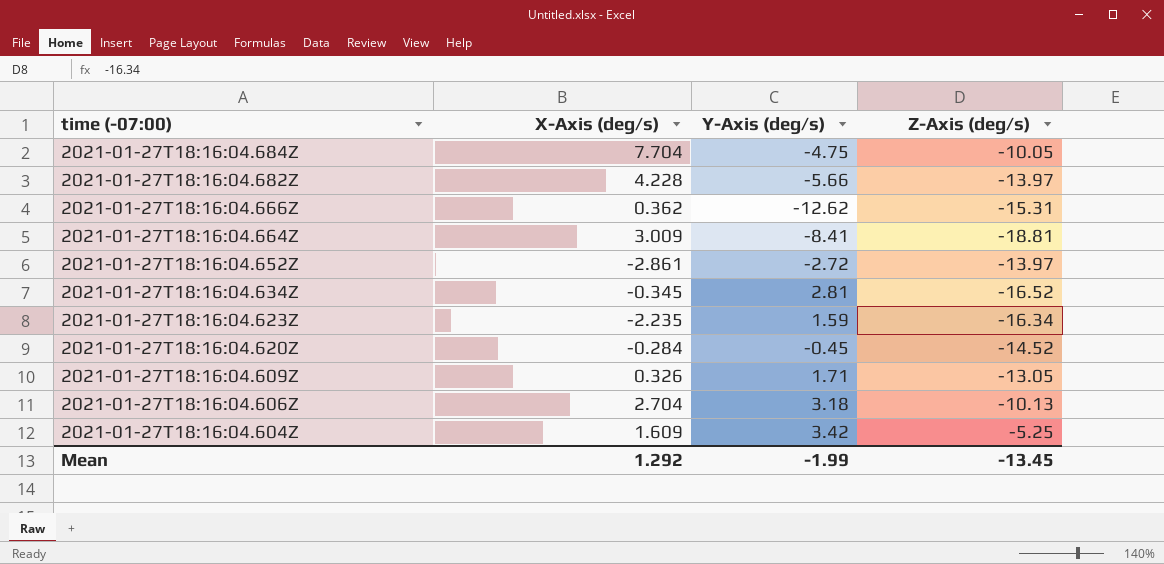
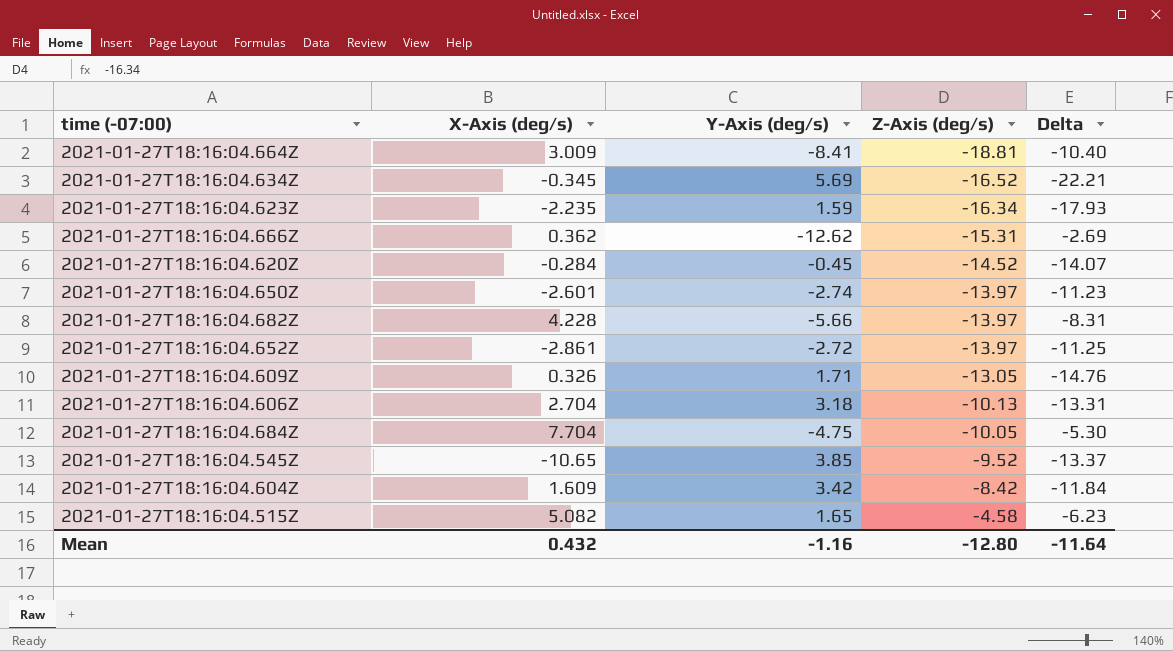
row order: time (-07:00) descending -> Z-Axis (deg/s) ascending
column Delta | formula: none -> [Z-Axis (deg/s)] - [Y-Axis (deg/s)]
2021-01-27T18:16:04.634Z | Y-Axis (deg/s): 2.81 -> 5.69
row 2021-01-27T18:16:04.650Z: none -> -2.601 | -2.74 | -13.97 | -11.23
row 2021-01-27T18:16:04.545Z: none -> -10.65 | 3.85 | -9.52 | -13.37
2021-01-27T18:16:04.604Z | Z-Axis (deg/s): -5.25 -> -8.42
row 2021-01-27T18:16:04.515Z: none -> 5.082 | 1.65 | -4.58 | -6.23
Mean | X-Axis (deg/s): 1.292 -> 0.432
Mean | Y-Axis (deg/s): -1.99 -> -1.16
Mean | Z-Axis (deg/s): -13.45 -> -12.80

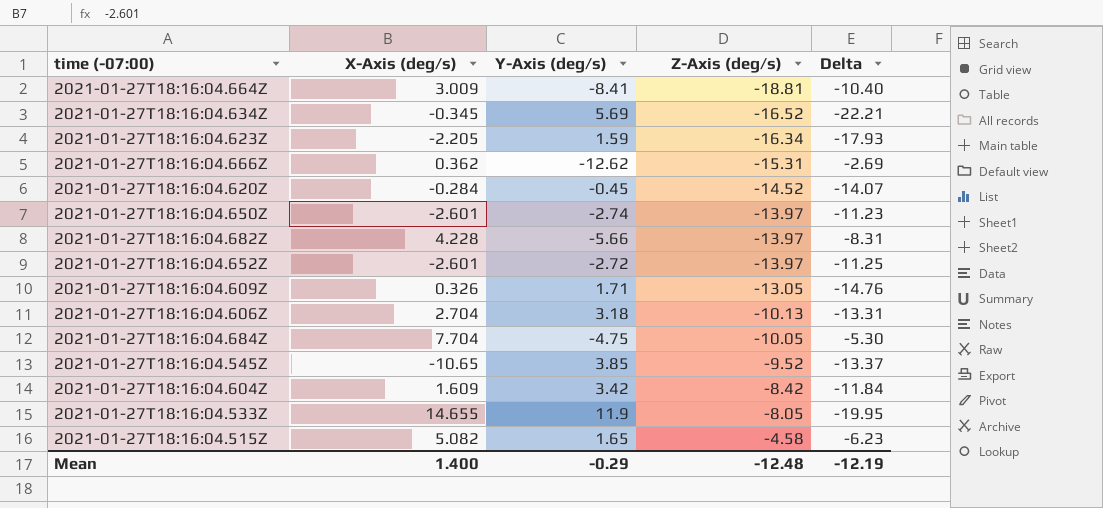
2021-01-27T18:16:04.623Z | X-Axis (deg/s): -2.235 -> -2.205
2021-01-27T18:16:04.652Z | X-Axis (deg/s): -2.861 -> -2.601
row 2021-01-27T18:16:04.533Z: none -> 14.655 | 11.9 | -8.05 | -19.95
Mean | X-Axis (deg/s): 0.432 -> 1.400
Mean | Y-Axis (deg/s): -1.16 -> -0.29
Mean | Z-Axis (deg/s): -12.80 -> -12.48
Mean | Delta: -11.64 -> -12.19

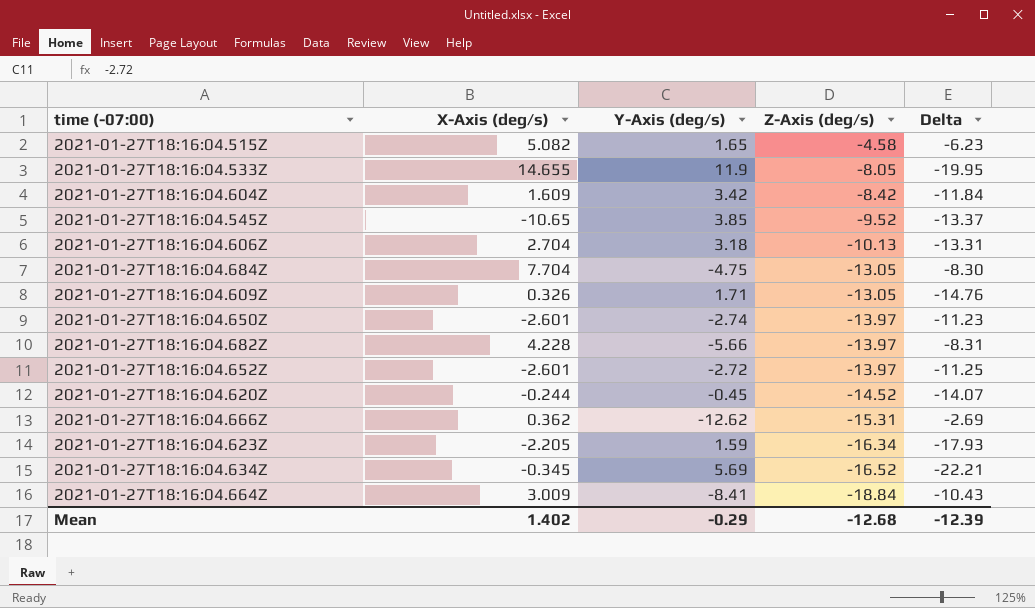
row order: Z-Axis (deg/s) ascending -> Z-Axis (deg/s) descending
2021-01-27T18:16:04.684Z | Z-Axis (deg/s): -10.05 -> -13.05
2021-01-27T18:16:04.684Z | Delta: -5.30 -> -8.30
2021-01-27T18:16:04.620Z | X-Axis (deg/s): -0.284 -> -0.244
2021-01-27T18:16:04.664Z | Z-Axis (deg/s): -18.81 -> -18.84
2021-01-27T18:16:04.664Z | Delta: -10.40 -> -10.43
Mean | X-Axis (deg/s): 1.400 -> 1.402
Mean | Z-Axis (deg/s): -12.48 -> -12.68
Mean | Delta: -12.19 -> -12.39

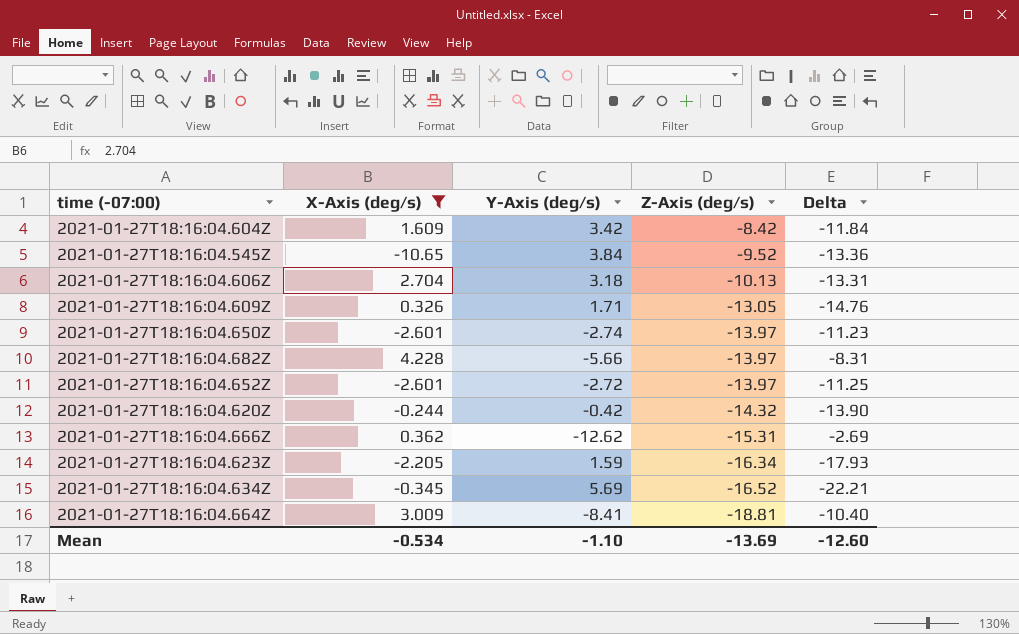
filter: none -> X-Axis (deg/s) <= 4.228
2021-01-27T18:16:04.545Z | Y-Axis (deg/s): 3.85 -> 3.84
2021-01-27T18:16:04.545Z | Delta: -13.37 -> -13.36
2021-01-27T18:16:04.620Z | Y-Axis (deg/s): -0.45 -> -0.42
2021-01-27T18:16:04.620Z | Z-Axis (deg/s): -14.52 -> -14.32
2021-01-27T18:16:04.620Z | Delta: -14.07 -> -13.90
2021-01-27T18:16:04.664Z | Z-Axis (deg/s): -18.84 -> -18.81
2021-01-27T18:16:04.664Z | Delta: -10.43 -> -10.40
Mean | X-Axis (deg/s): 1.402 -> -0.534
Mean | Y-Axis (deg/s): -0.29 -> -1.10
Mean | Z-Axis (deg/s): -12.68 -> -13.69
Mean | Delta: -12.39 -> -12.60

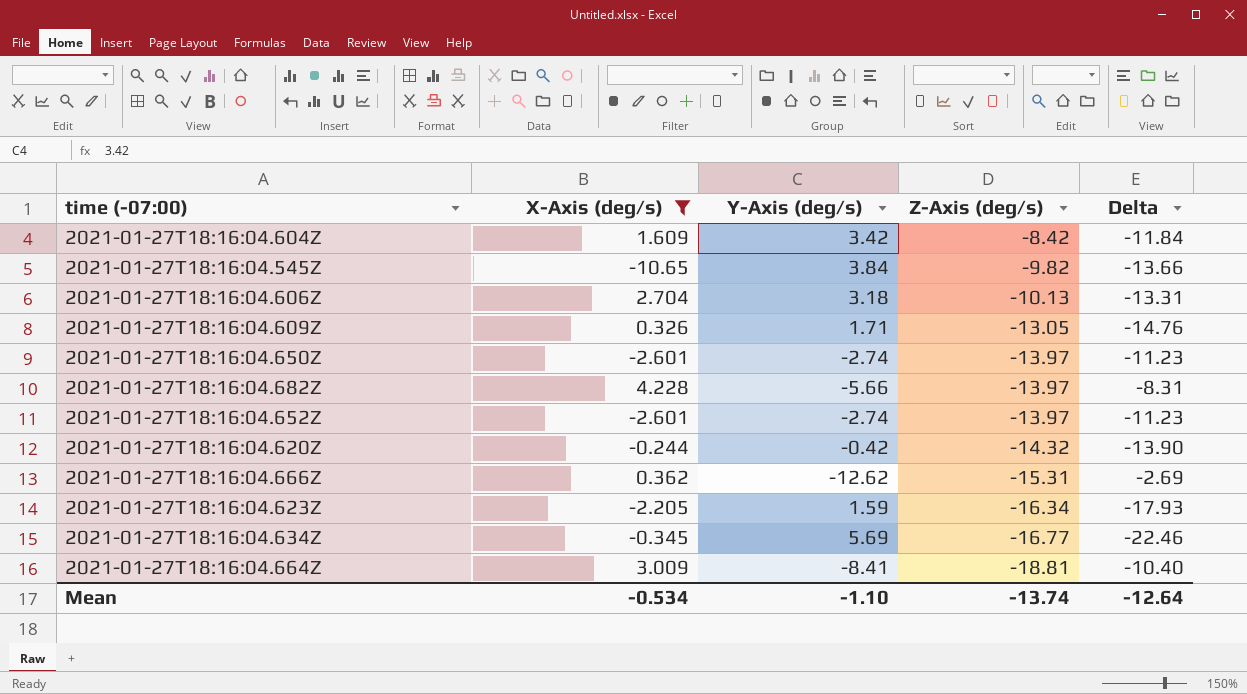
2021-01-27T18:16:04.545Z | Z-Axis (deg/s): -9.52 -> -9.82
2021-01-27T18:16:04.545Z | Delta: -13.36 -> -13.66
2021-01-27T18:16:04.652Z | Y-Axis (deg/s): -2.72 -> -2.74
2021-01-27T18:16:04.652Z | Delta: -11.25 -> -11.23
2021-01-27T18:16:04.634Z | Z-Axis (deg/s): -16.52 -> -16.77
2021-01-27T18:16:04.634Z | Delta: -22.21 -> -22.46
Mean | Z-Axis (deg/s): -13.69 -> -13.74
Mean | Delta: -12.60 -> -12.64

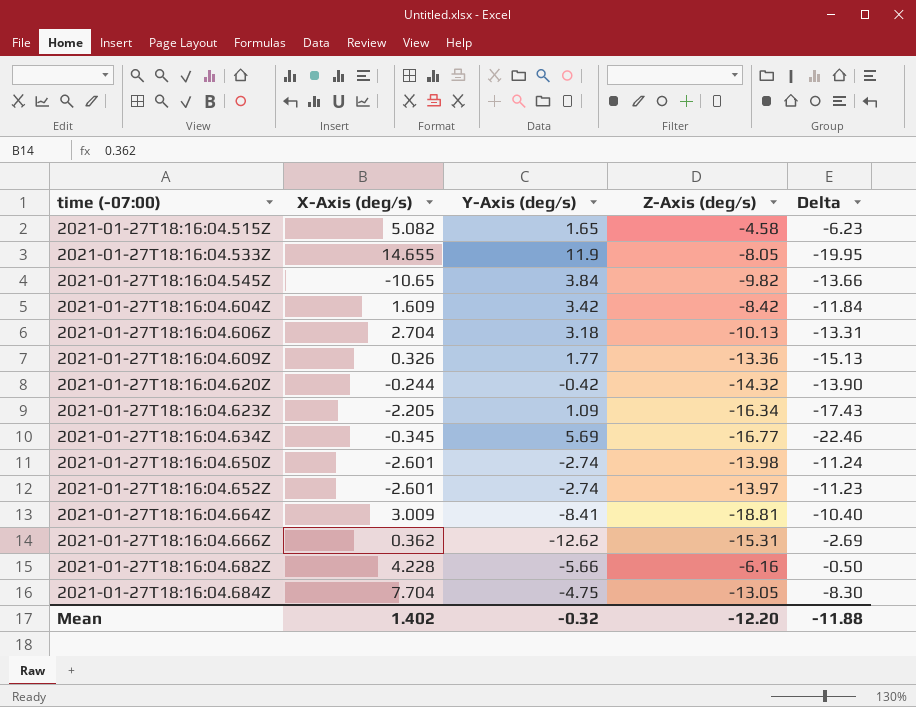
filter: X-Axis (deg/s) <= 4.228 -> none
row order: Z-Axis (deg/s) descending -> time (-07:00) ascending
2021-01-27T18:16:04.609Z | Y-Axis (deg/s): 1.71 -> 1.77
2021-01-27T18:16:04.609Z | Z-Axis (deg/s): -13.05 -> -13.36
2021-01-27T18:16:04.609Z | Delta: -14.76 -> -15.13
2021-01-27T18:16:04.623Z | Y-Axis (deg/s): 1.59 -> 1.09
2021-01-27T18:16:04.623Z | Delta: -17.93 -> -17.43
2021-01-27T18:16:04.650Z | Z-Axis (deg/s): -13.97 -> -13.98
2021-01-27T18:16:04.650Z | Delta: -11.23 -> -11.24
2021-01-27T18:16:04.682Z | Z-Axis (deg/s): -13.97 -> -6.16
2021-01-27T18:16:04.682Z | Delta: -8.31 -> -0.50
Mean | X-Axis (deg/s): -0.534 -> 1.402
Mean | Y-Axis (deg/s): -1.10 -> -0.32
Mean | Z-Axis (deg/s): -13.74 -> -12.20
Mean | Delta: -12.64 -> -11.88

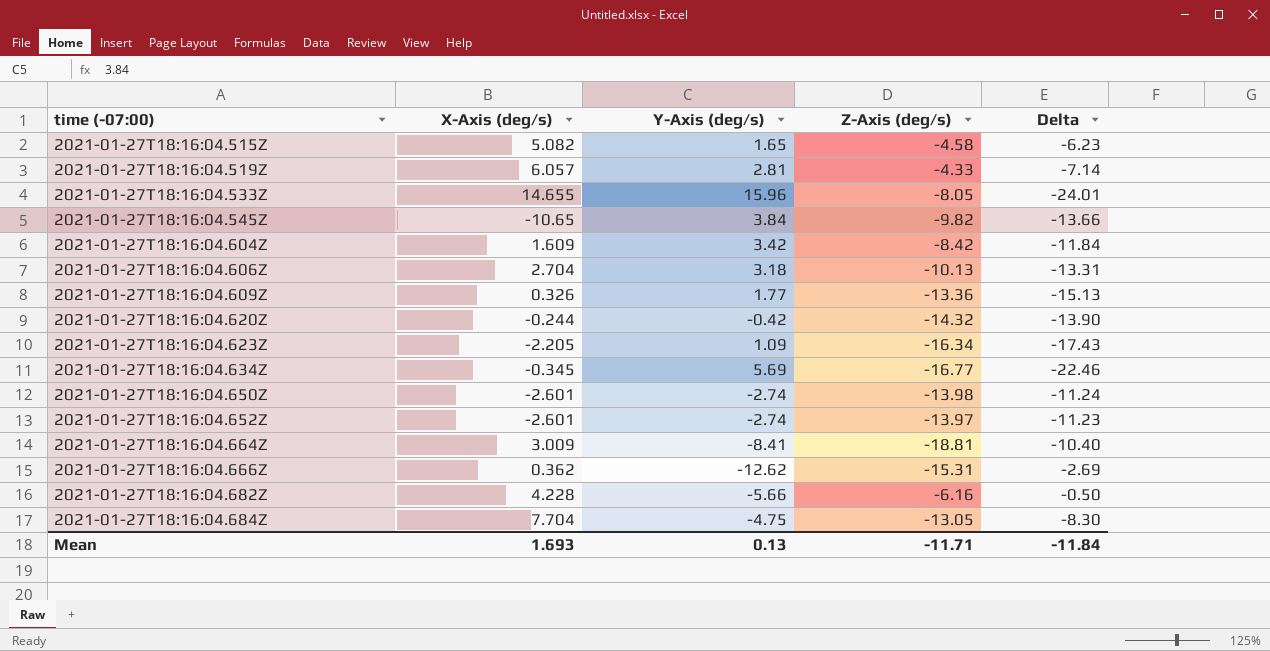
row 2021-01-27T18:16:04.519Z: none -> 6.057 | 2.81 | -4.33 | -7.14
2021-01-27T18:16:04.533Z | Y-Axis (deg/s): 11.9 -> 15.96
2021-01-27T18:16:04.533Z | Delta: -19.95 -> -24.01
Mean | X-Axis (deg/s): 1.402 -> 1.693
Mean | Y-Axis (deg/s): -0.32 -> 0.13
Mean | Z-Axis (deg/s): -12.20 -> -11.71
Mean | Delta: -11.88 -> -11.84

